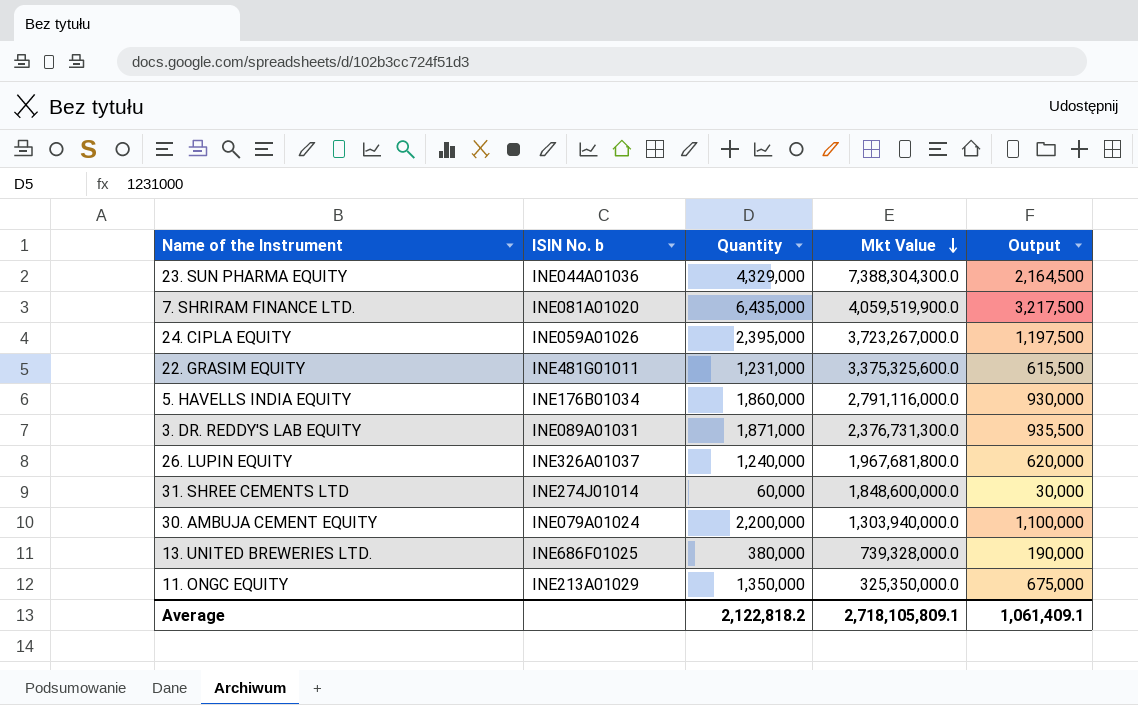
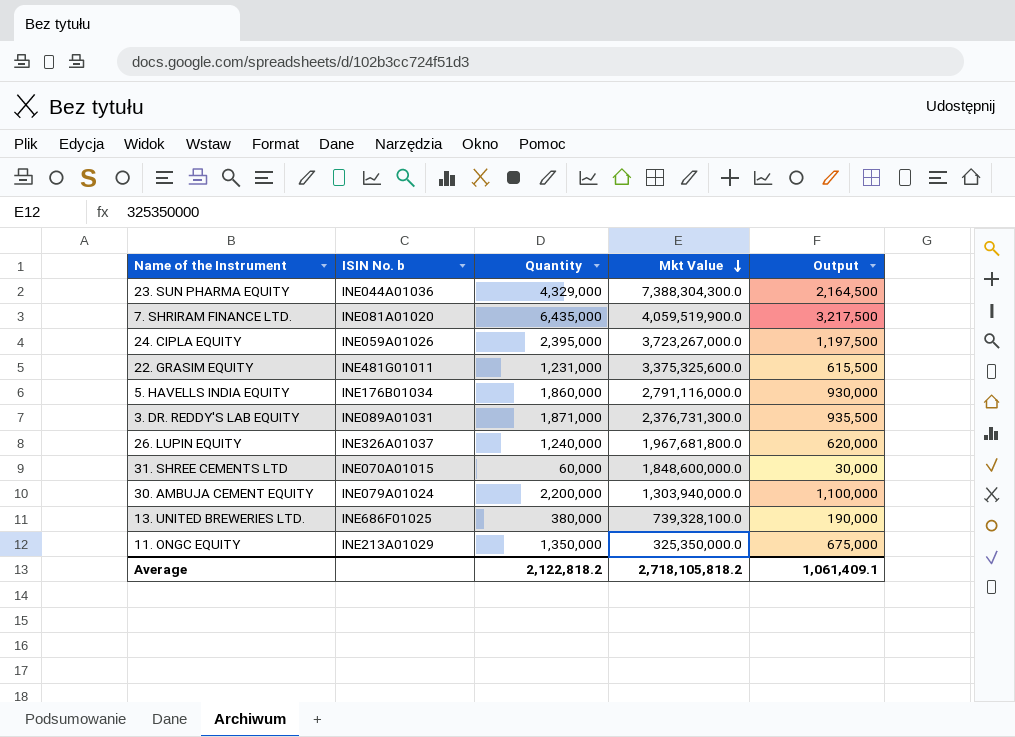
31. SHREE CEMENTS LTD | ISIN No. b: INE274J01014 -> INE070A01015
13. UNITED BREWERIES LTD. | Mkt Value: 739,328,000.0 -> 739,328,100.0
Average | Mkt Value: 2,718,105,809.1 -> 2,718,105,818.2

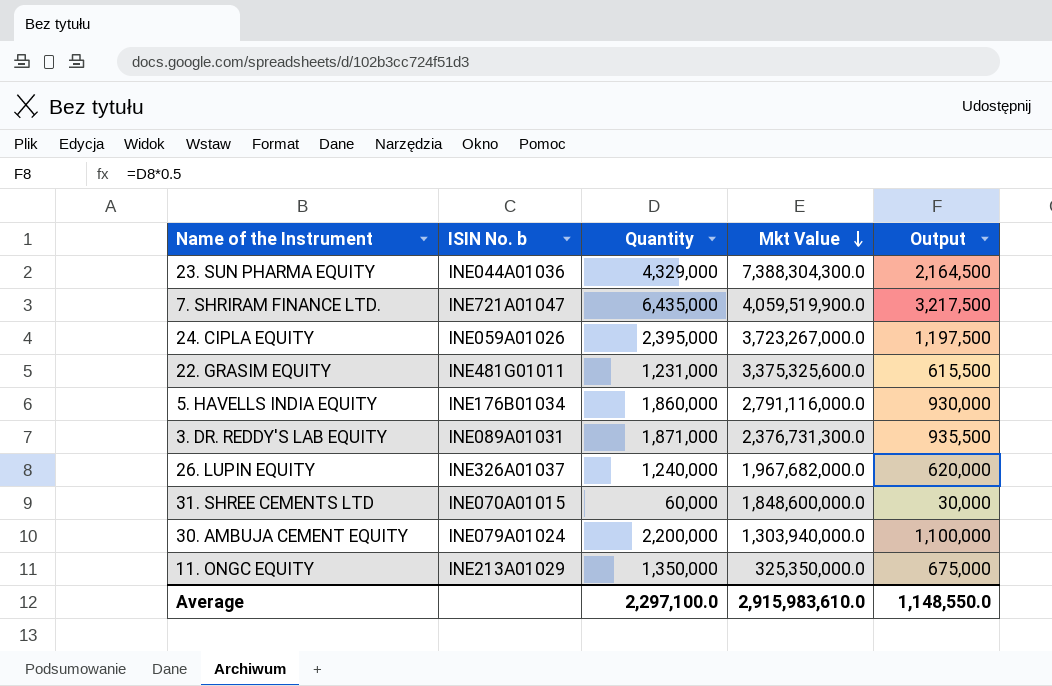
row 13. UNITED BREWERIES LTD.: INE686F01025 | 380,000 | 739,328,100.0 | 190,000 -> none
7. SHRIRAM FINANCE LTD. | ISIN No. b: INE081A01020 -> INE721A01047
26. LUPIN EQUITY | Mkt Value: 1,967,681,800.0 -> 1,967,682,000.0
Average | Quantity: 2,122,818.2 -> 2,297,100.0
Average | Mkt Value: 2,718,105,818.2 -> 2,915,983,610.0
Average | Output: 1,061,409.1 -> 1,148,550.0

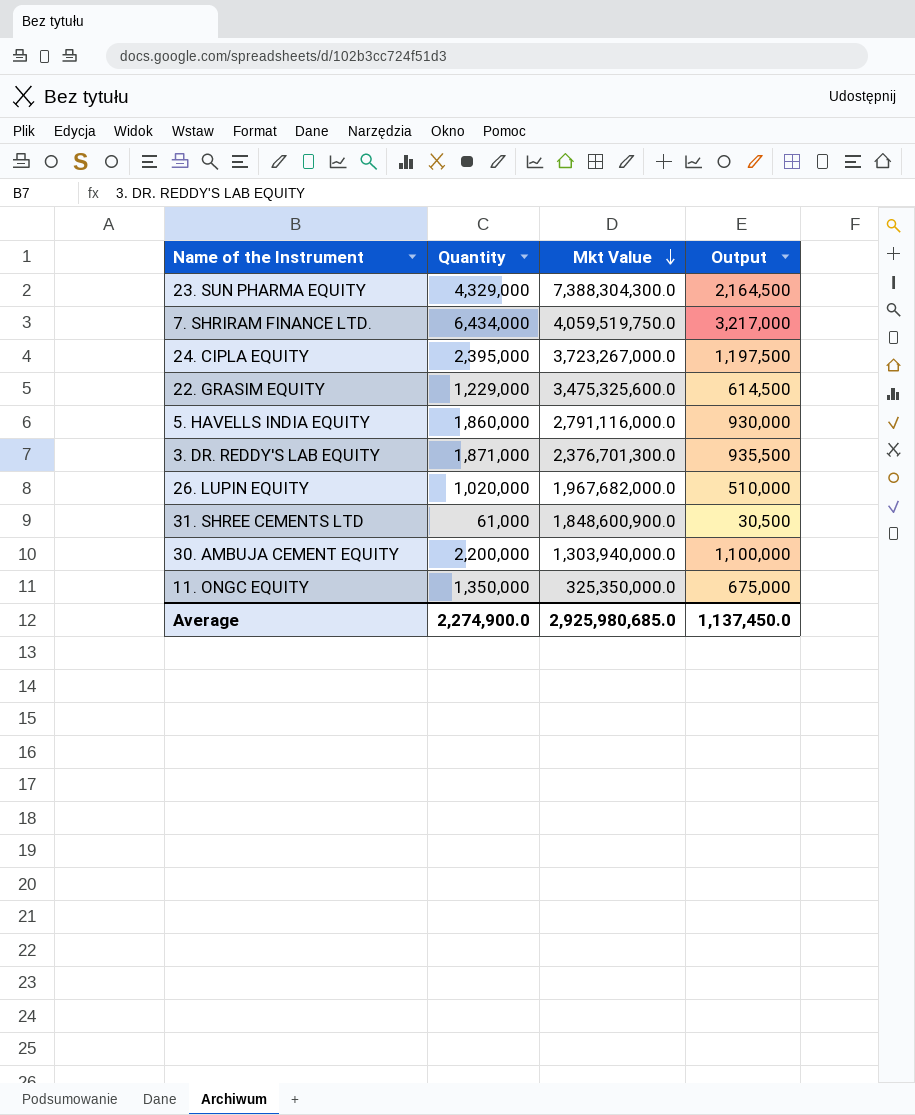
column ISIN No. b | position: 2 -> none
7. SHRIRAM FINANCE LTD. | Quantity: 6,435,000 -> 6,434,000
7. SHRIRAM FINANCE LTD. | Mkt Value: 4,059,519,900.0 -> 4,059,519,750.0
7. SHRIRAM FINANCE LTD. | Output: 3,217,500 -> 3,217,000
22. GRASIM EQUITY | Quantity: 1,231,000 -> 1,229,000
22. GRASIM EQUITY | Mkt Value: 3,375,325,600.0 -> 3,475,325,600.0
22. GRASIM EQUITY | Output: 615,500 -> 614,500
3. DR. REDDY'S LAB EQUITY | Mkt Value: 2,376,731,300.0 -> 2,376,701,300.0
26. LUPIN EQUITY | Quantity: 1,240,000 -> 1,020,000
26. LUPIN EQUITY | Output: 620,000 -> 510,000
31. SHREE CEMENTS LTD | Quantity: 60,000 -> 61,000
31. SHREE CEMENTS LTD | Mkt Value: 1,848,600,000.0 -> 1,848,600,900.0
31. SHREE CEMENTS LTD | Output: 30,000 -> 30,500
Average | Quantity: 2,297,100.0 -> 2,274,900.0
Average | Mkt Value: 2,915,983,610.0 -> 2,925,980,685.0
Average | Output: 1,148,550.0 -> 1,137,450.0

